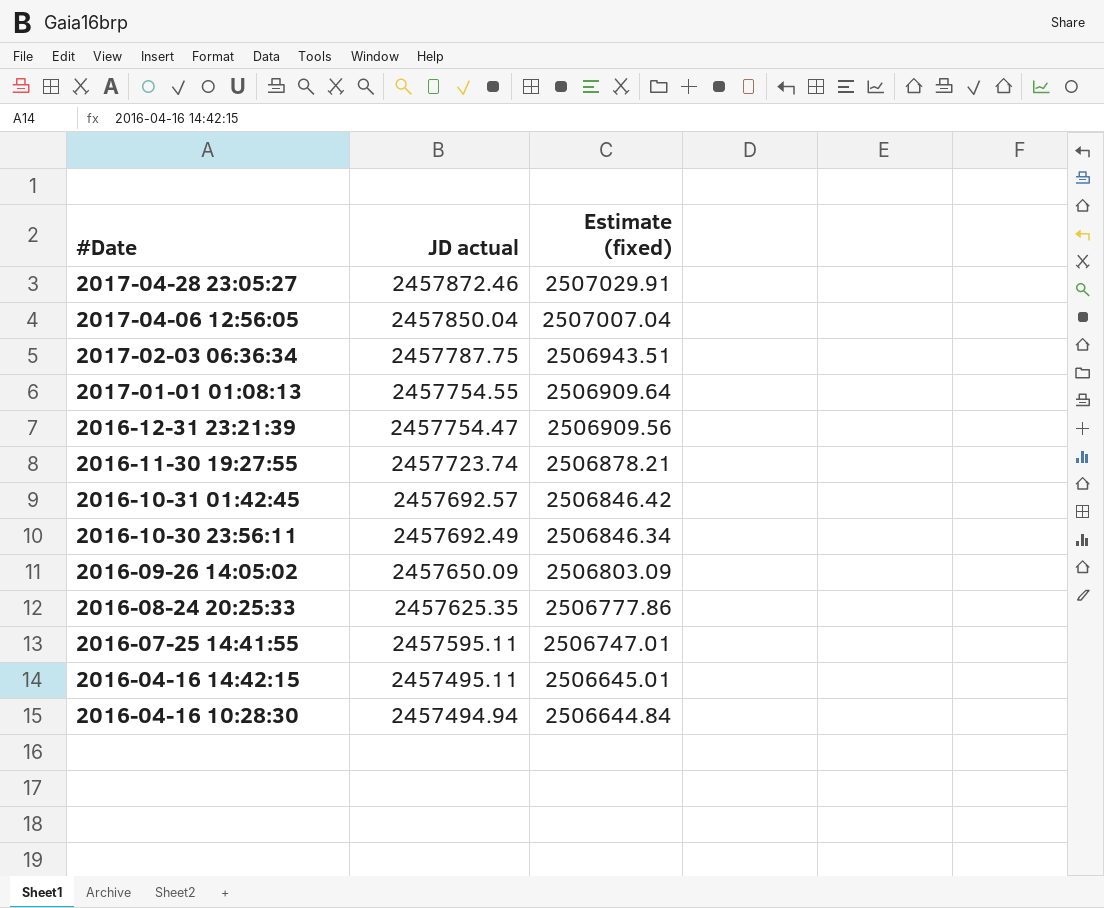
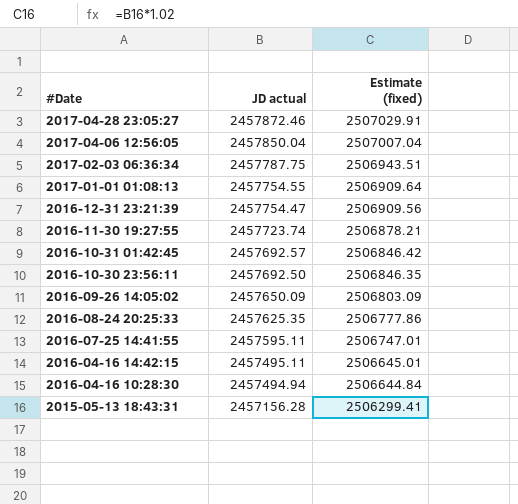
2016-10-30 23:56:11 | JD actual: 2457692.49 -> 2457692.50
2016-10-30 23:56:11 | Estimate (fixed): 2506846.34 -> 2506846.35
row 2015-05-13 18:43:31: none -> 2457156.28 | 2506299.41

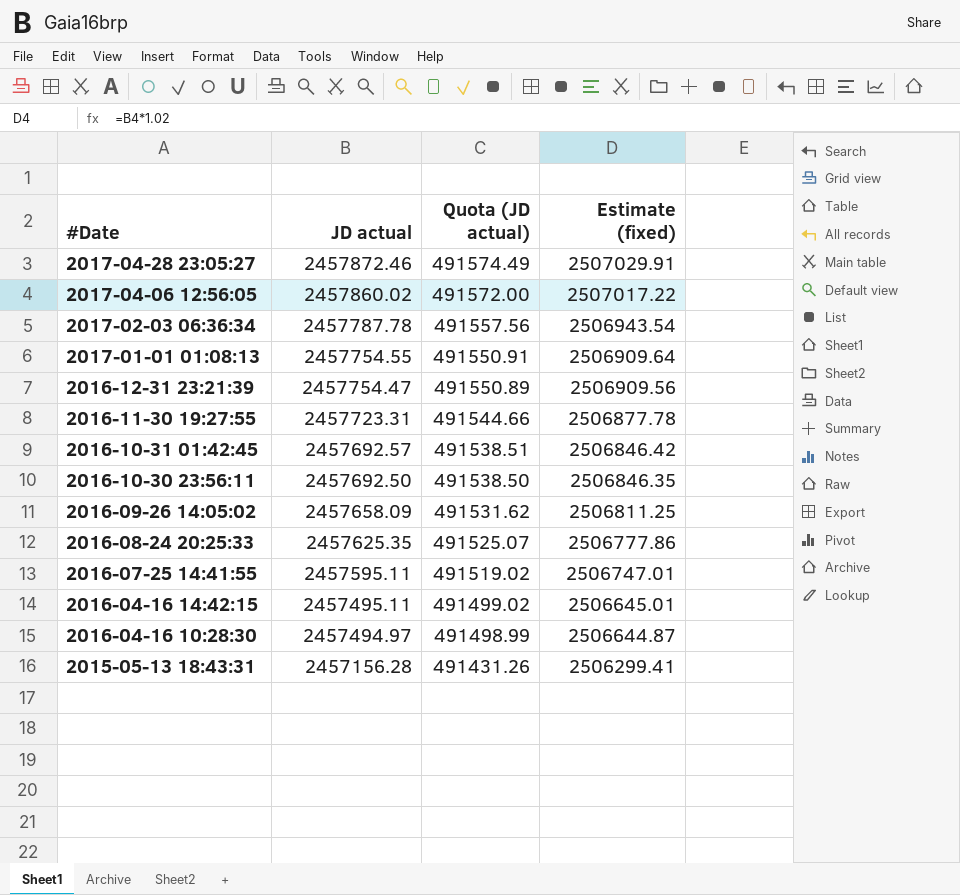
column Quota (JD actual) | formula: none -> [JD actual] * 0.2
2017-04-06 12:56:05 | JD actual: 2457850.04 -> 2457860.02
2017-04-06 12:56:05 | Estimate (fixed): 2507007.04 -> 2507017.22
2017-02-03 06:36:34 | JD actual: 2457787.75 -> 2457787.78
2017-02-03 06:36:34 | Estimate (fixed): 2506943.51 -> 2506943.54
2016-11-30 19:27:55 | JD actual: 2457723.74 -> 2457723.31
2016-11-30 19:27:55 | Estimate (fixed): 2506878.21 -> 2506877.78
2016-09-26 14:05:02 | JD actual: 2457650.09 -> 2457658.09
2016-09-26 14:05:02 | Estimate (fixed): 2506803.09 -> 2506811.25
2016-04-16 10:28:30 | JD actual: 2457494.94 -> 2457494.97
2016-04-16 10:28:30 | Estimate (fixed): 2506644.84 -> 2506644.87

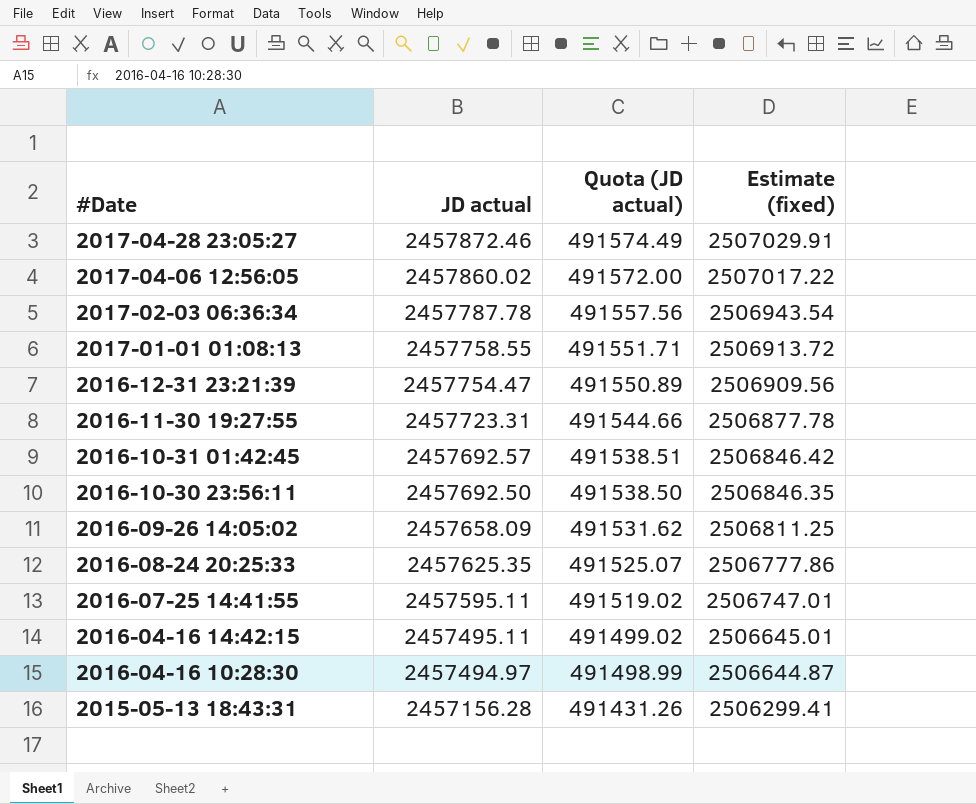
2017-01-01 01:08:13 | JD actual: 2457754.55 -> 2457758.55
2017-01-01 01:08:13 | Quota (JD actual): 491550.91 -> 491551.71
2017-01-01 01:08:13 | Estimate (fixed): 2506909.64 -> 2506913.72

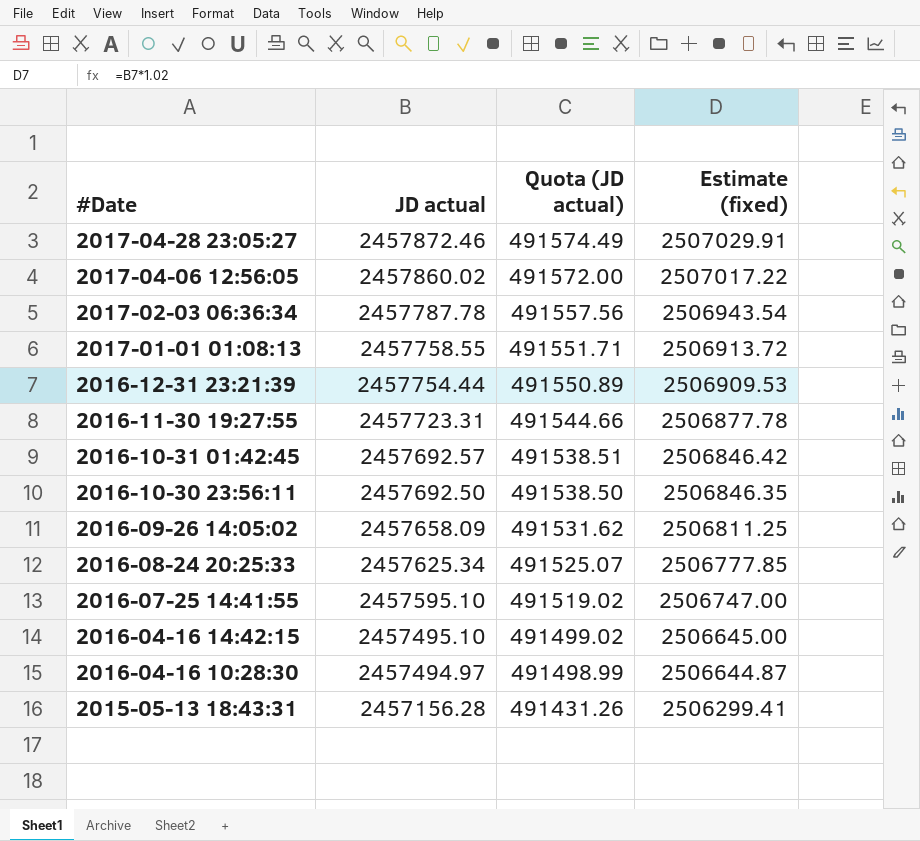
2016-12-31 23:21:39 | JD actual: 2457754.47 -> 2457754.44
2016-12-31 23:21:39 | Estimate (fixed): 2506909.56 -> 2506909.53
2016-08-24 20:25:33 | JD actual: 2457625.35 -> 2457625.34
2016-08-24 20:25:33 | Estimate (fixed): 2506777.86 -> 2506777.85
2016-07-25 14:41:55 | JD actual: 2457595.11 -> 2457595.10
2016-07-25 14:41:55 | Estimate (fixed): 2506747.01 -> 2506747.00
2016-04-16 14:42:15 | JD actual: 2457495.11 -> 2457495.10
2016-04-16 14:42:15 | Estimate (fixed): 2506645.01 -> 2506645.00

